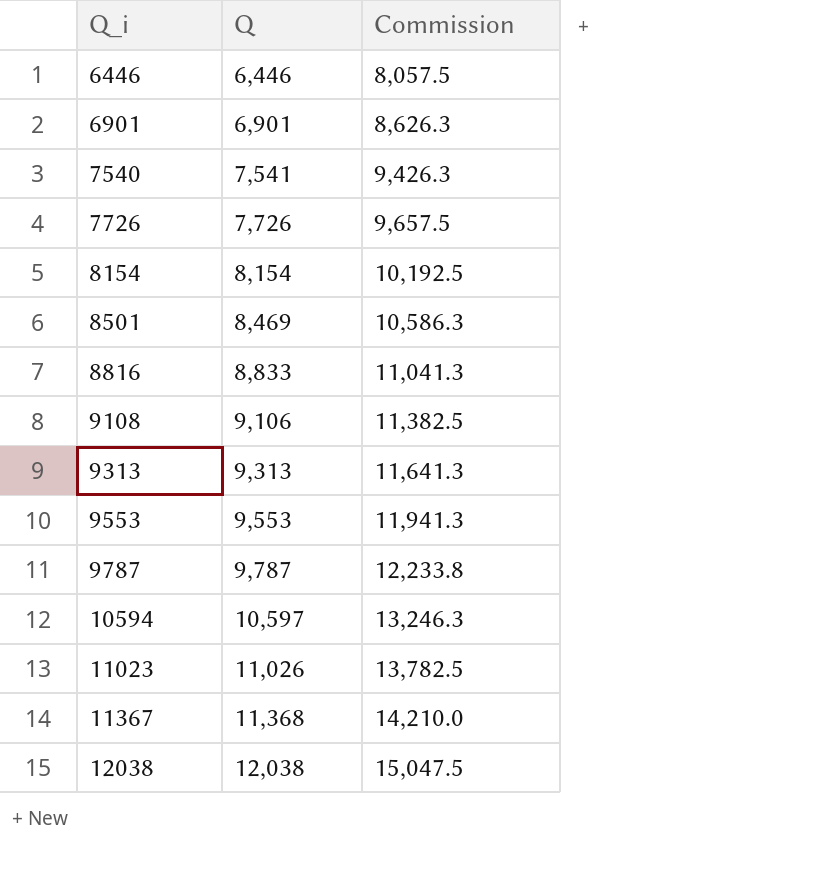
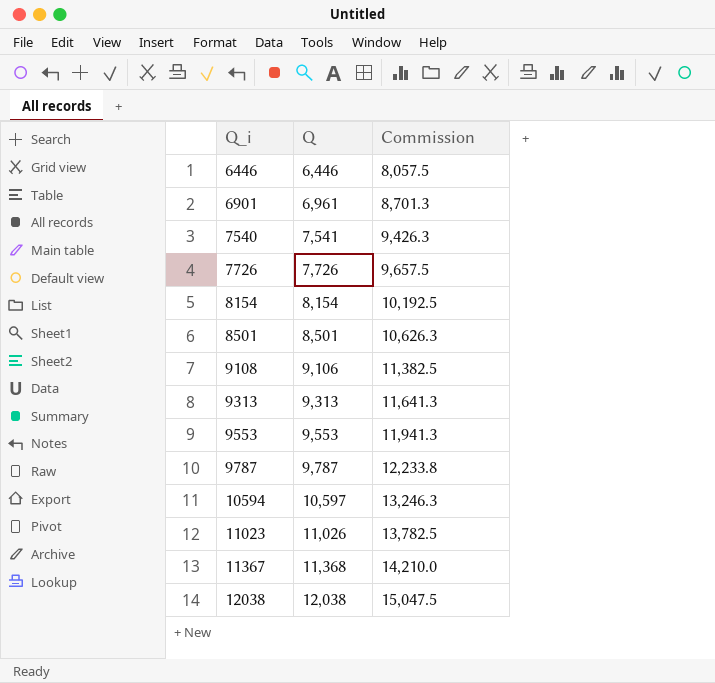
row 8816: 8,833 | 11,041.3 -> none
6901 | Q: 6,901 -> 6,961
6901 | Commission: 8,626.3 -> 8,701.3
8501 | Q: 8,469 -> 8,501
8501 | Commission: 10,586.3 -> 10,626.3

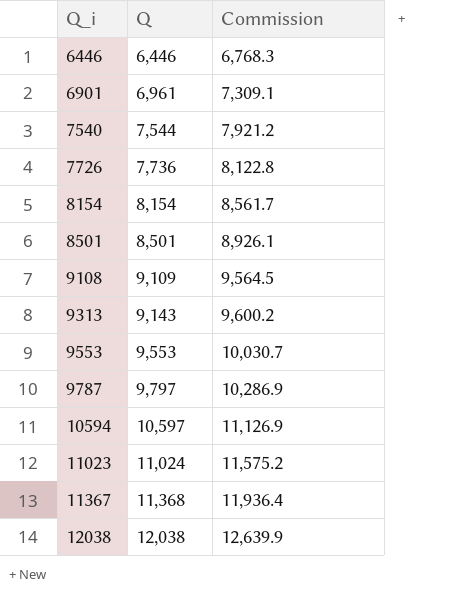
column Commission | formula: [Q] * 1.25 -> [Q] * 1.05
7540 | Q: 7,541 -> 7,544
7726 | Q: 7,726 -> 7,736
9108 | Q: 9,106 -> 9,109
9313 | Q: 9,313 -> 9,143
9787 | Q: 9,787 -> 9,797
11023 | Q: 11,026 -> 11,024

